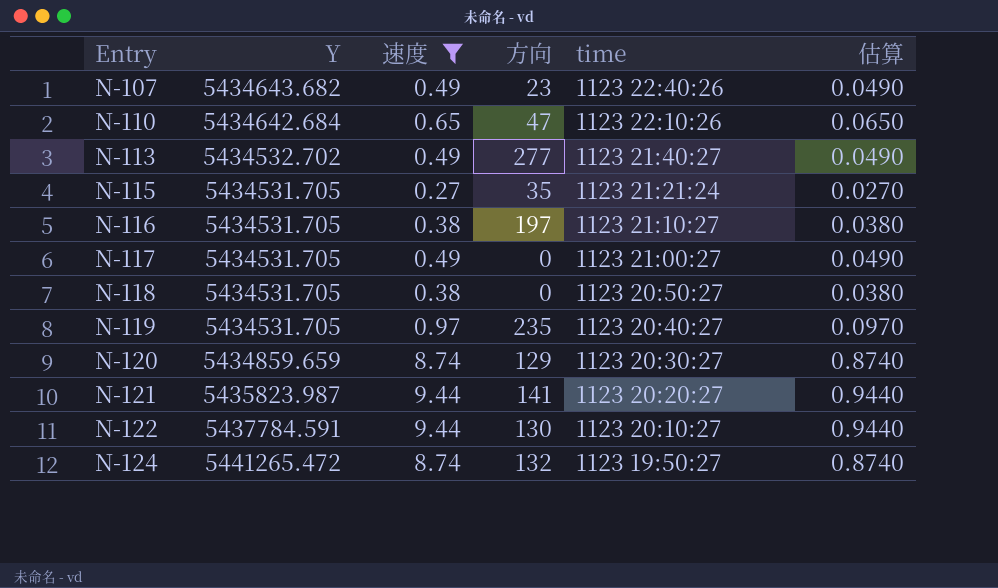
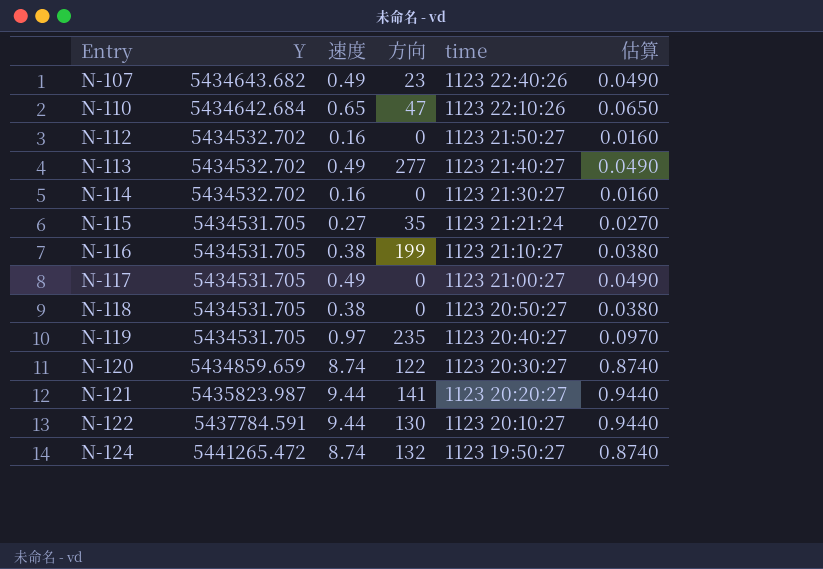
filter: 速度 != 0.16 -> none
N-116 | 方向: 197 -> 199
N-120 | 方向: 129 -> 122

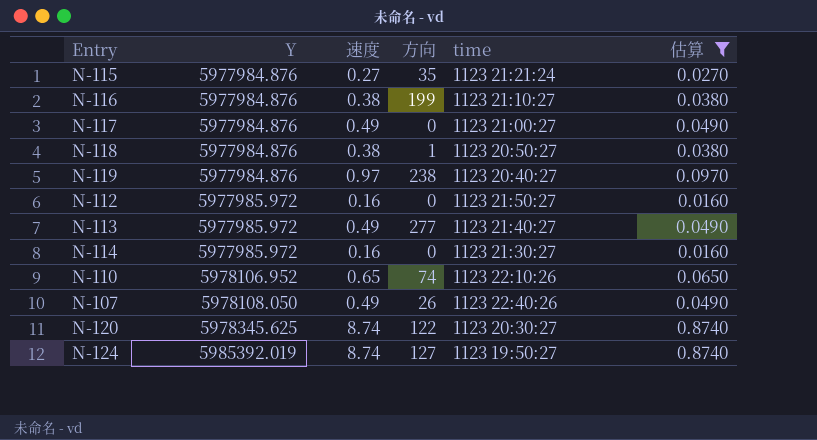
filter: none -> 估算 != 0.9440
row order: Entry ascending -> Y ascending
N-115 | Y: 5434531.705 -> 5977984.876
N-116 | Y: 5434531.705 -> 5977984.876
N-117 | Y: 5434531.705 -> 5977984.876
N-118 | Y: 5434531.705 -> 5977984.876
N-118 | 方向: 0 -> 1
N-119 | Y: 5434531.705 -> 5977984.876
N-119 | 方向: 235 -> 238
N-112 | Y: 5434532.702 -> 5977985.972
N-113 | Y: 5434532.702 -> 5977985.972
N-114 | Y: 5434532.702 -> 5977985.972
N-110 | Y: 5434642.684 -> 5978106.952
N-110 | 方向: 47 -> 74
N-107 | Y: 5434643.682 -> 5978108.050
N-107 | 方向: 23 -> 26
N-120 | Y: 5434859.659 -> 5978345.625
N-124 | Y: 5441265.472 -> 5985392.019
N-124 | 方向: 132 -> 127

